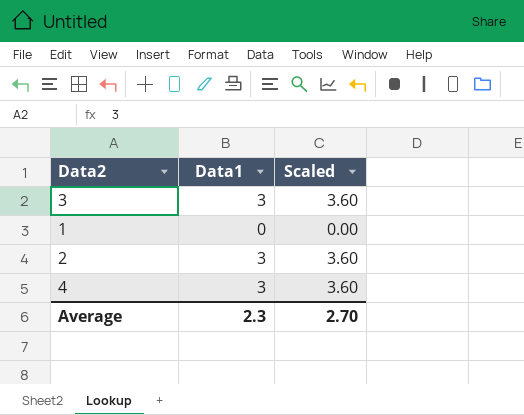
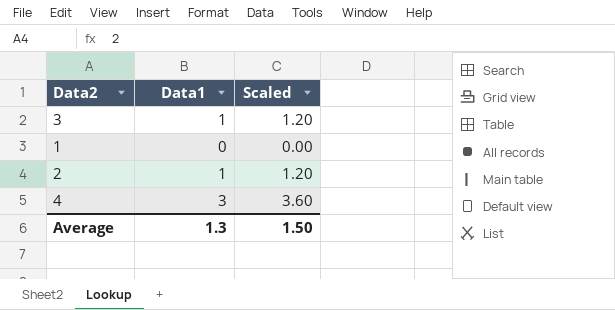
3 | Data1: 3 -> 1
3 | Scaled: 3.60 -> 1.20
2 | Data1: 3 -> 1
2 | Scaled: 3.60 -> 1.20
Average | Data1: 2.3 -> 1.3
Average | Scaled: 2.70 -> 1.50

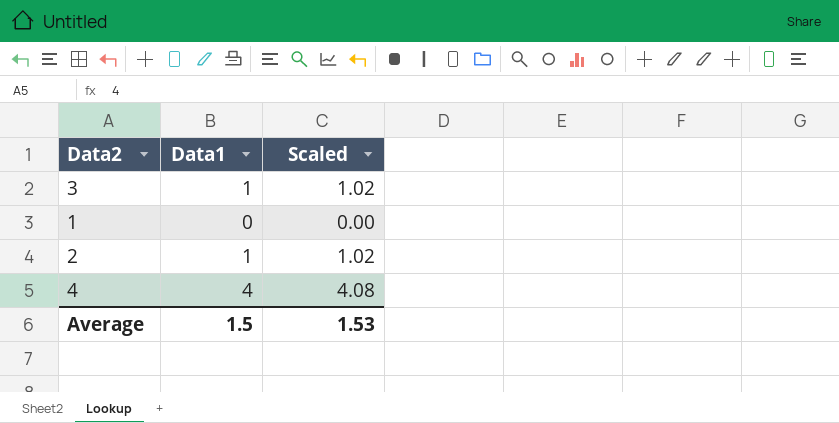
column Scaled | formula: [Data1] * 1.2 -> [Data1] * 1.02
4 | Data1: 3 -> 4
Average | Data1: 1.3 -> 1.5
Average | Scaled: 1.50 -> 1.53

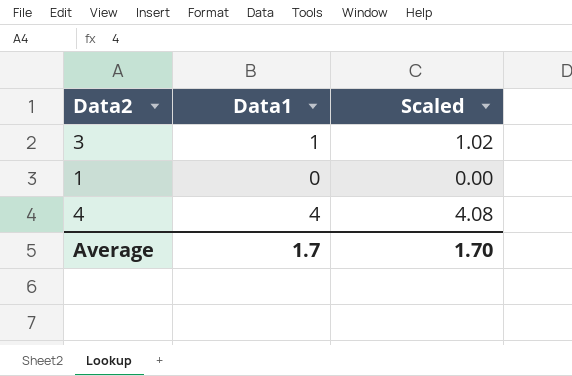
row 2: 1 | 1.02 -> none
Average | Data1: 1.5 -> 1.7
Average | Scaled: 1.53 -> 1.70

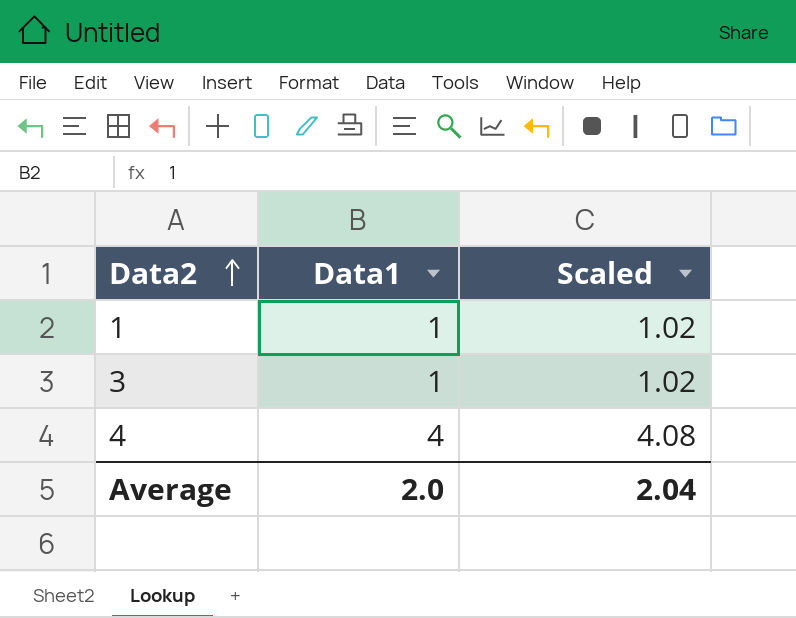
row order: none -> Data2 ascending
1 | Data1: 0 -> 1
1 | Scaled: 0.00 -> 1.02
Average | Data1: 1.7 -> 2.0
Average | Scaled: 1.70 -> 2.04

